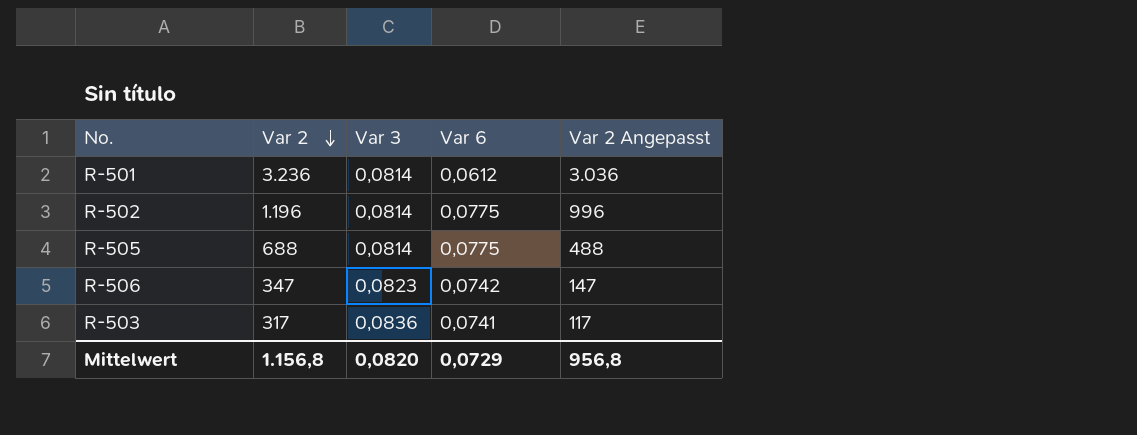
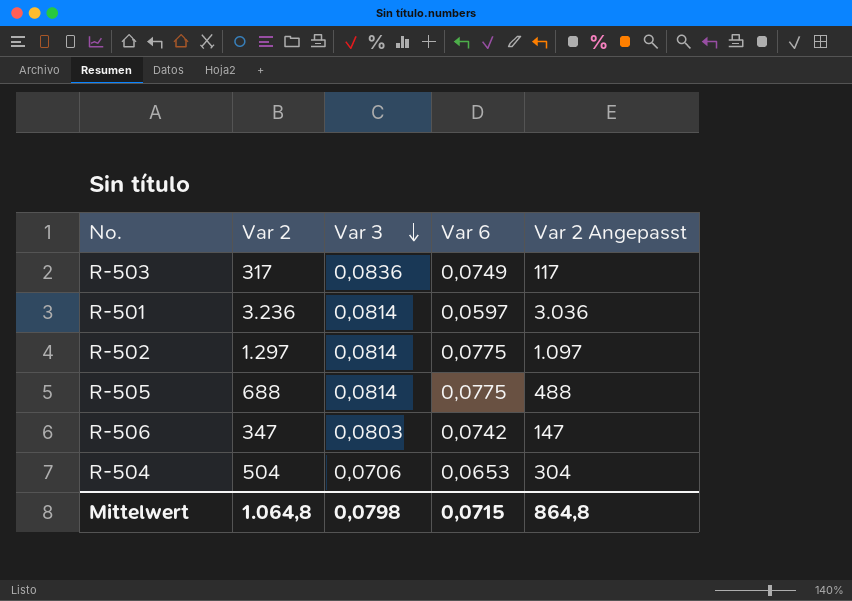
row order: Var 2 descending -> Var 3 descending
R-503 | Var 6: 0,0741 -> 0,0749
R-501 | Var 6: 0,0612 -> 0,0597
R-502 | Var 2: 1.196 -> 1.297
R-502 | Var 2 Angepasst: 996 -> 1.097
R-506 | Var 3: 0,0823 -> 0,0803
row R-504: none -> 504 | 0,0706 | 0,0653 | 304
Mittelwert | Var 2: 1.156,8 -> 1.064,8
Mittelwert | Var 3: 0,0820 -> 0,0798
Mittelwert | Var 6: 0,0729 -> 0,0715
Mittelwert | Var 2 Angepasst: 956,8 -> 864,8

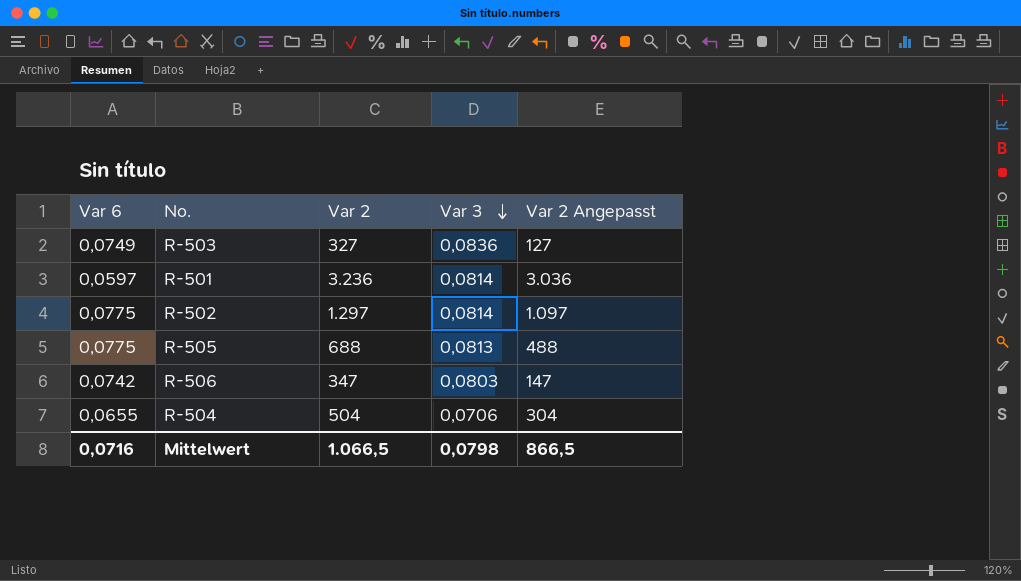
column Var 6 | position: 4 -> 1
R-503 | Var 2: 317 -> 327
R-503 | Var 2 Angepasst: 117 -> 127
R-505 | Var 3: 0,0814 -> 0,0813
R-504 | Var 6: 0,0653 -> 0,0655
Mittelwert | Var 6: 0,0715 -> 0,0716
Mittelwert | Var 2: 1.064,8 -> 1.066,5
Mittelwert | Var 2 Angepasst: 864,8 -> 866,5

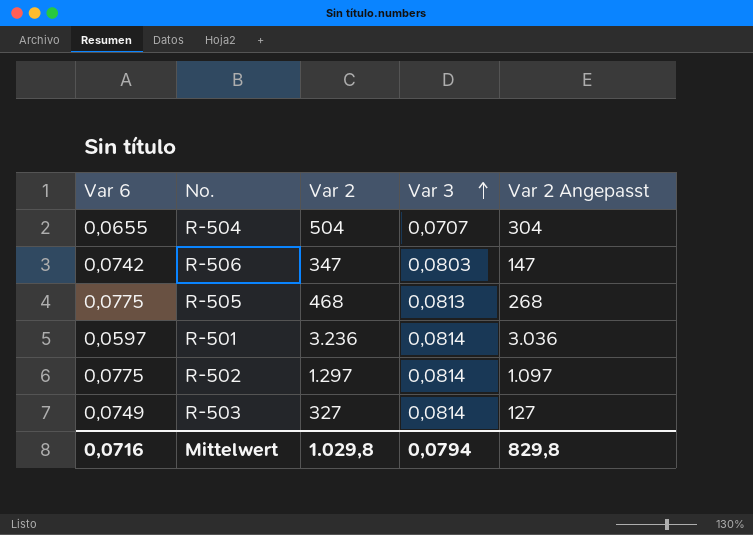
row order: Var 3 descending -> Var 3 ascending
R-504 | Var 3: 0,0706 -> 0,0707
R-505 | Var 2: 688 -> 468
R-505 | Var 2 Angepasst: 488 -> 268
R-503 | Var 3: 0,0836 -> 0,0814
Mittelwert | Var 2: 1.066,5 -> 1.029,8
Mittelwert | Var 3: 0,0798 -> 0,0794
Mittelwert | Var 2 Angepasst: 866,5 -> 829,8

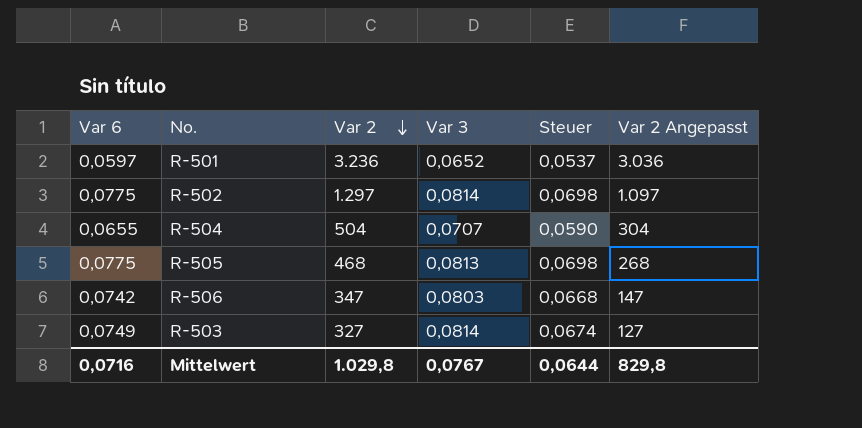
row order: Var 3 ascending -> Var 2 descending
column Steuer | formula: none -> [Var 6] * 0,9
R-501 | Var 3: 0,0814 -> 0,0652
Mittelwert | Var 3: 0,0794 -> 0,0767

